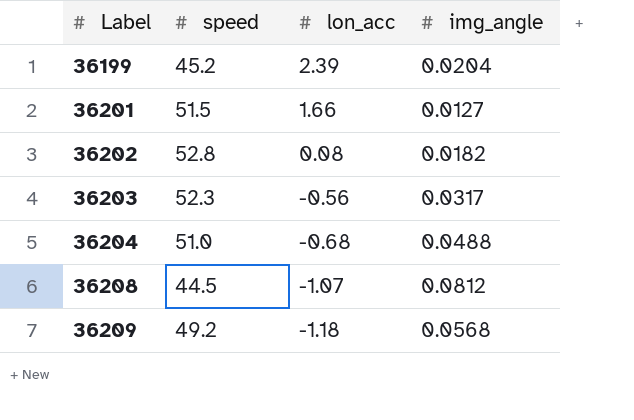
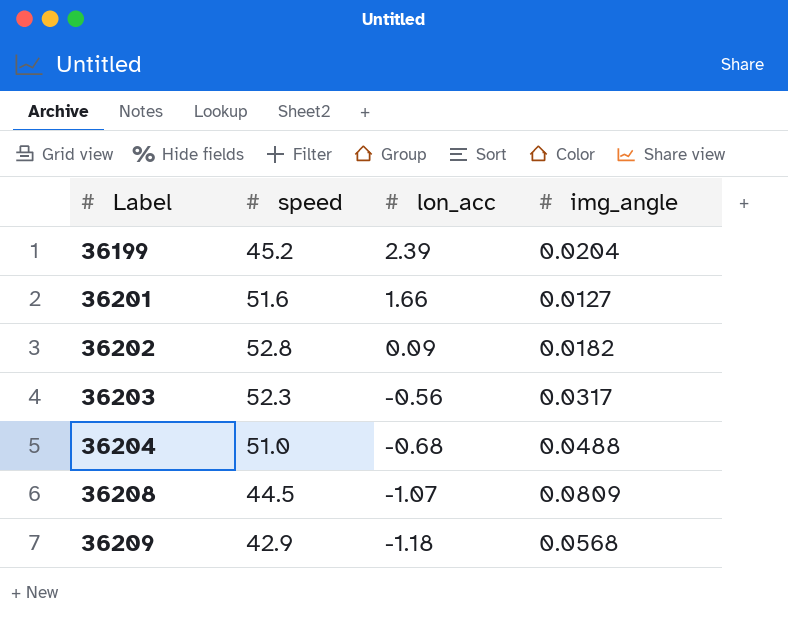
36201 | speed: 51.5 -> 51.6
36202 | lon_acc: 0.08 -> 0.09
36208 | img_angle: 0.0812 -> 0.0809
36209 | speed: 49.2 -> 42.9

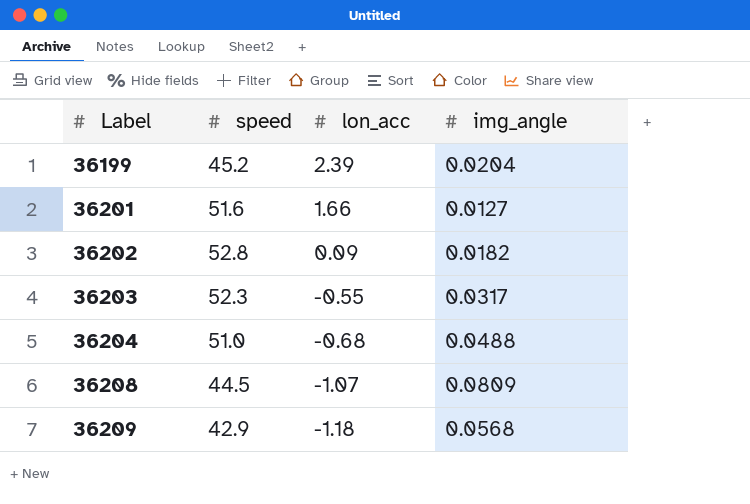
36203 | lon_acc: -0.56 -> -0.55

